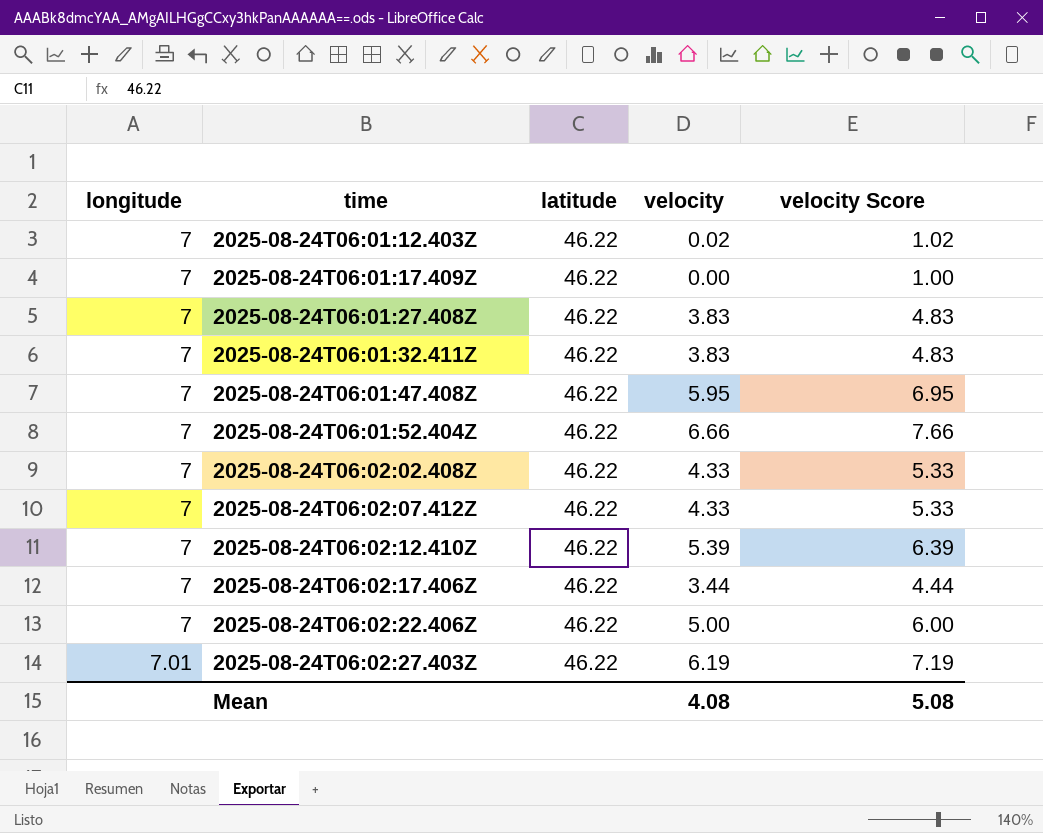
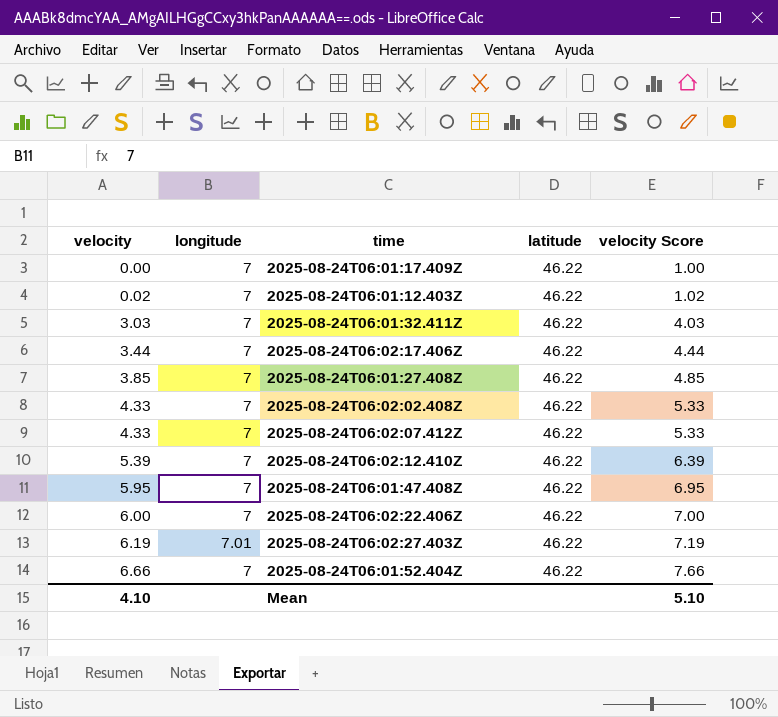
row order: longitude ascending -> velocity ascending
column velocity | position: 4 -> 1
2025-08-24T06:01:32.411Z | velocity: 3.83 -> 3.03
2025-08-24T06:01:32.411Z | velocity Score: 4.83 -> 4.03
2025-08-24T06:01:27.408Z | velocity: 3.83 -> 3.85
2025-08-24T06:01:27.408Z | velocity Score: 4.83 -> 4.85
2025-08-24T06:02:22.406Z | velocity: 5.00 -> 6.00
2025-08-24T06:02:22.406Z | velocity Score: 6.00 -> 7.00
Mean | velocity: 4.08 -> 4.10
Mean | velocity Score: 5.08 -> 5.10

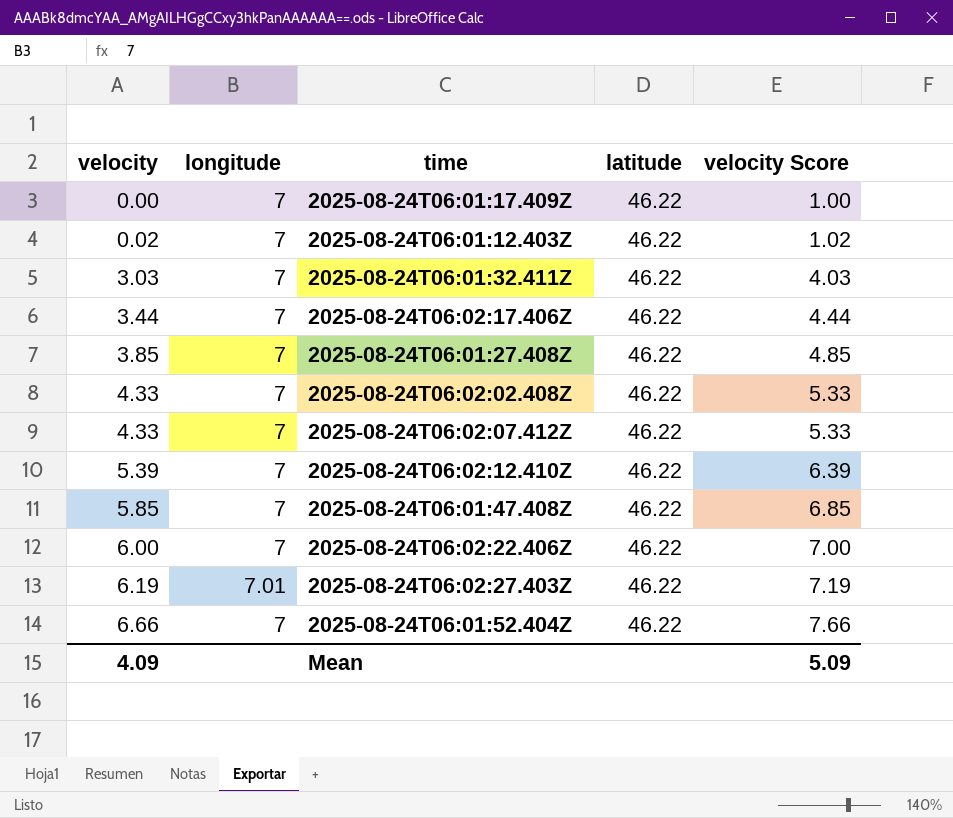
2025-08-24T06:01:47.408Z | velocity: 5.95 -> 5.85
2025-08-24T06:01:47.408Z | velocity Score: 6.95 -> 6.85
Mean | velocity: 4.10 -> 4.09
Mean | velocity Score: 5.10 -> 5.09

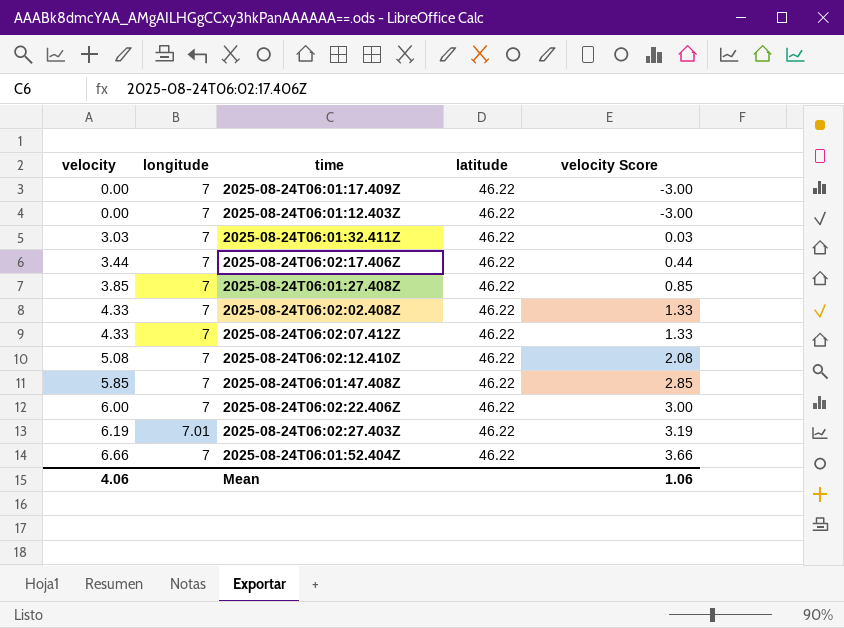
column velocity Score | formula: [velocity] + 1 -> [velocity] - 3
2025-08-24T06:01:12.403Z | velocity: 0.02 -> 0.00
2025-08-24T06:02:12.410Z | velocity: 5.39 -> 5.08
Mean | velocity: 4.09 -> 4.06
Mean | velocity Score: 5.09 -> 1.06

